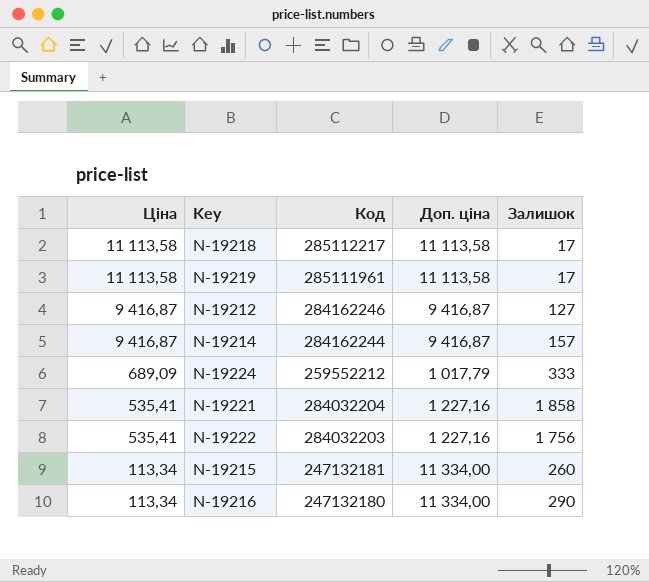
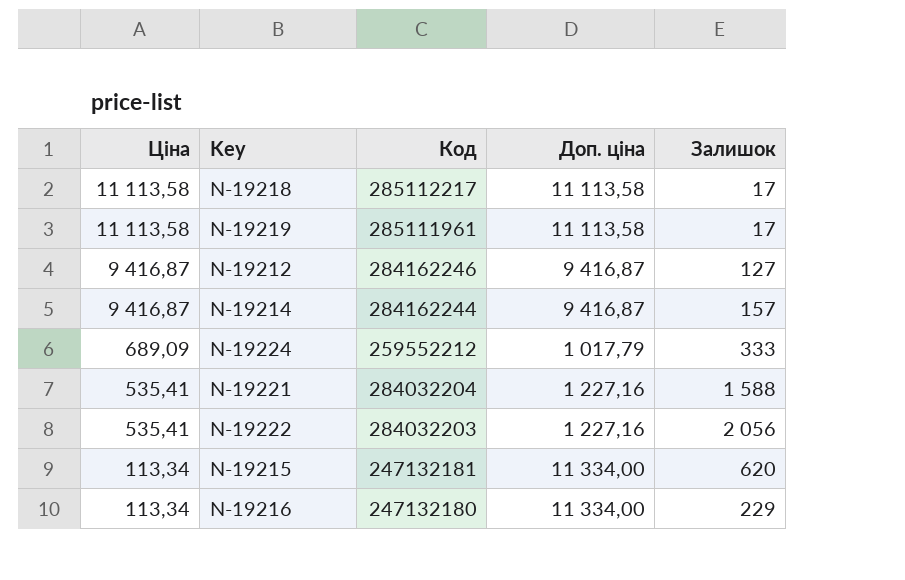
N-19221 | Залишок: 1 858 -> 1 588
N-19222 | Залишок: 1 756 -> 2 056
N-19215 | Залишок: 260 -> 620
N-19216 | Залишок: 290 -> 229

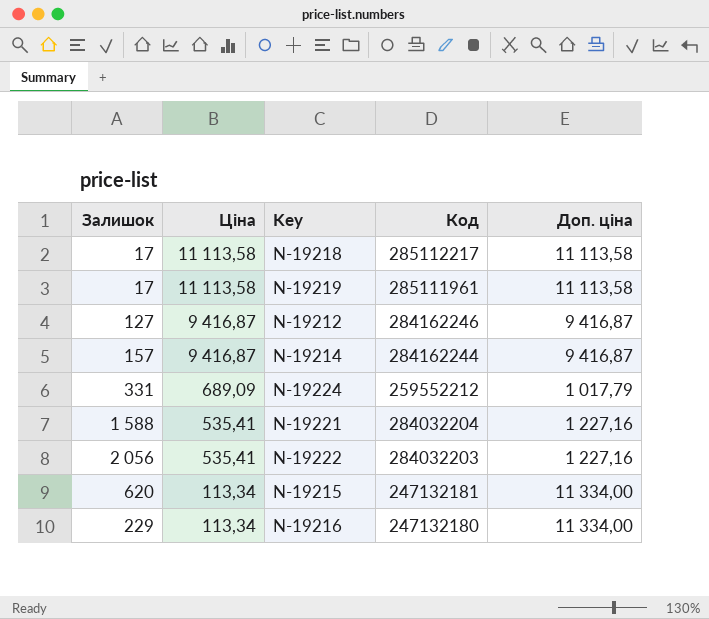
column Залишок | position: 5 -> 1
N-19224 | Залишок: 333 -> 331

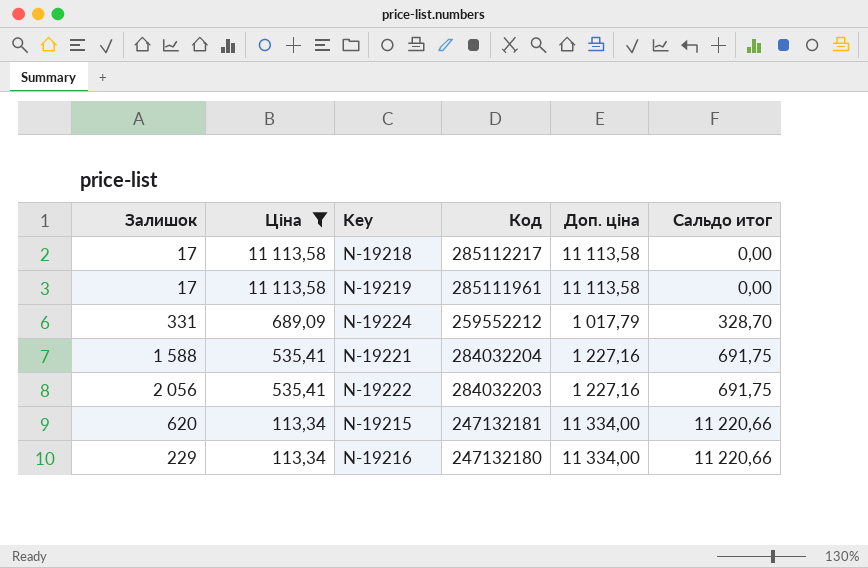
filter: none -> Ціна != 9 416,87
column Сальдо итог | formula: none -> [Доп. ціна] - [Ціна]

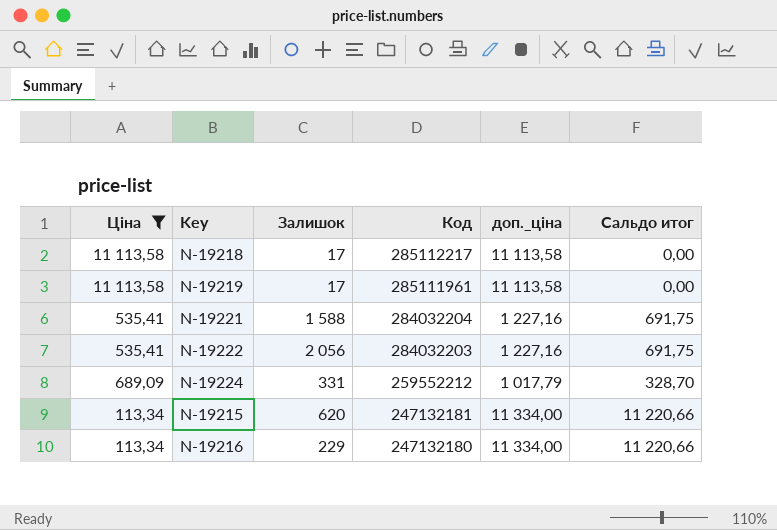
row order: Ціна descending -> Код descending
column Залишок | position: 1 -> 3
column name: Доп. ціна -> доп._ціна

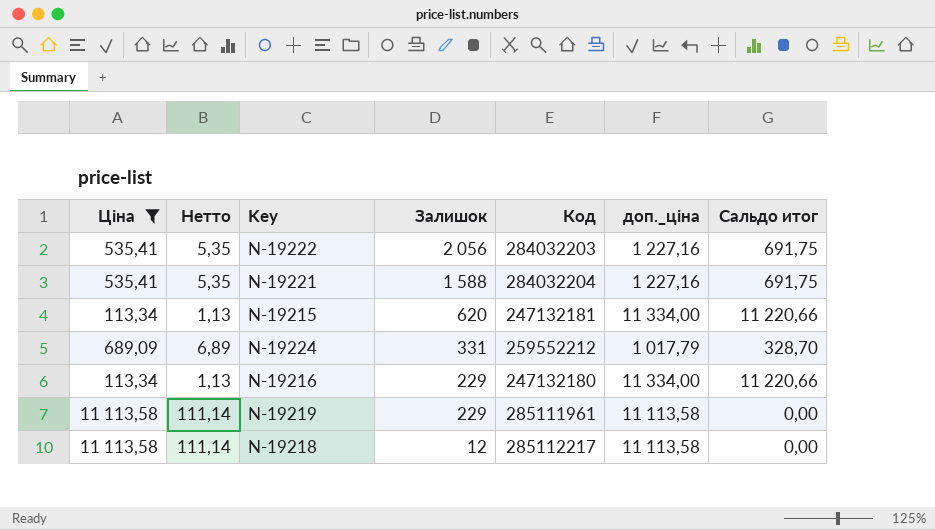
row order: Код descending -> Залишок descending
column Нетто | formula: none -> [Ціна] * 0,01
N-19219 | Залишок: 17 -> 229
N-19218 | Залишок: 17 -> 12

